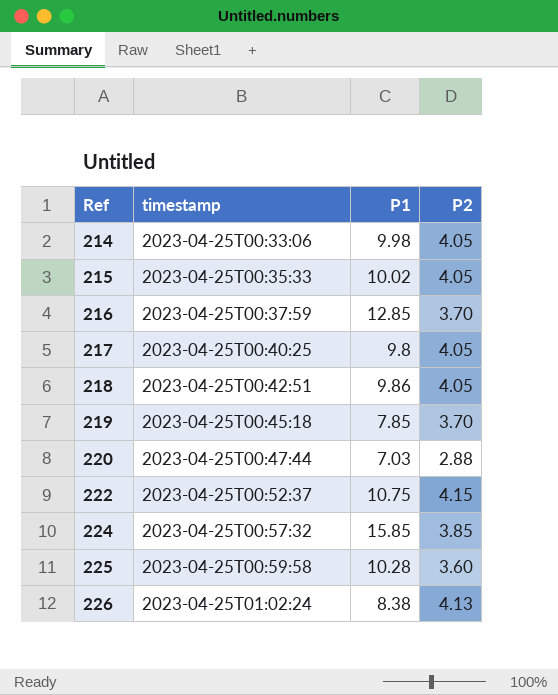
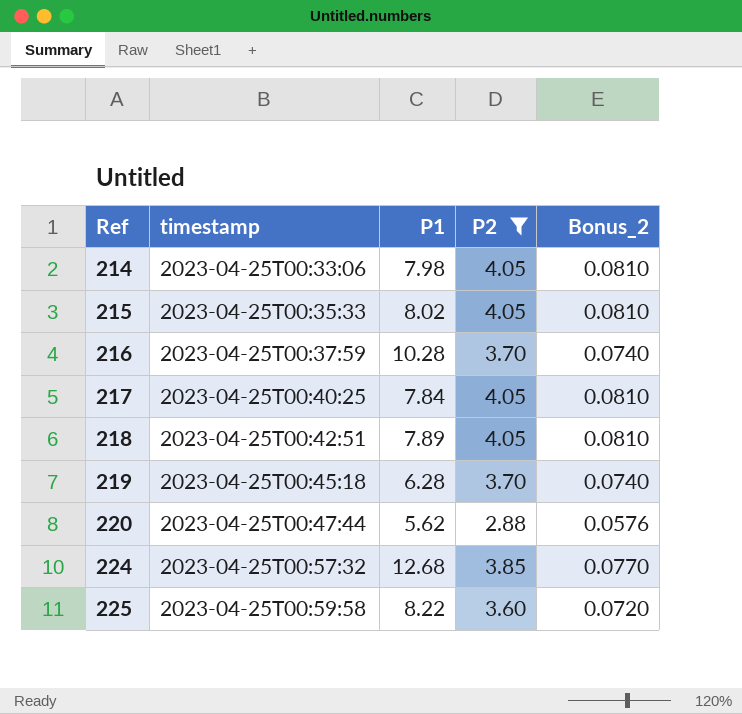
filter: none -> P2 <= 4.05
column Bonus_2 | formula: none -> [P2] * 0.02
214 | P1: 9.98 -> 7.98
215 | P1: 10.02 -> 8.02
216 | P1: 12.85 -> 10.28
217 | P1: 9.8 -> 7.84
218 | P1: 9.86 -> 7.89
219 | P1: 7.85 -> 6.28
220 | P1: 7.03 -> 5.62
224 | P1: 15.85 -> 12.68
225 | P1: 10.28 -> 8.22

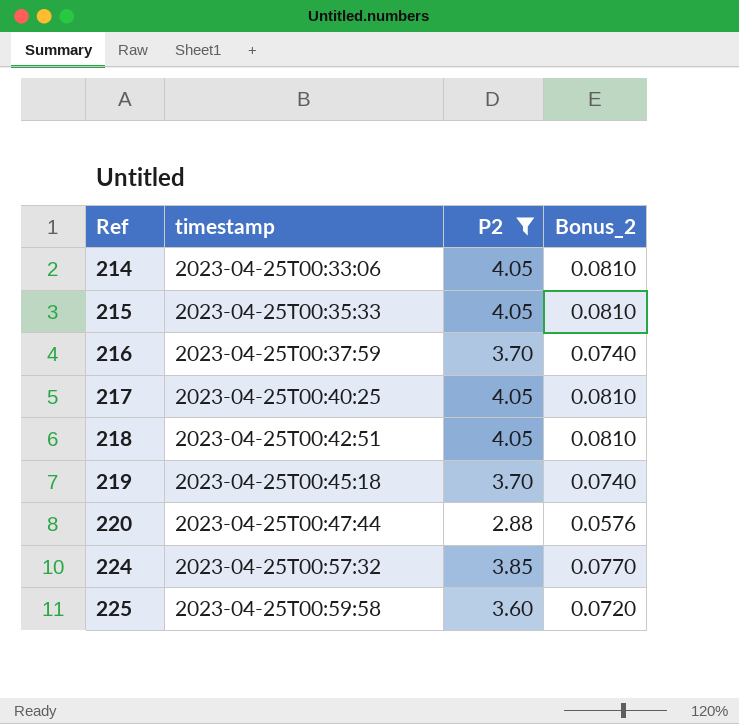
column P1 | position: 3 -> none

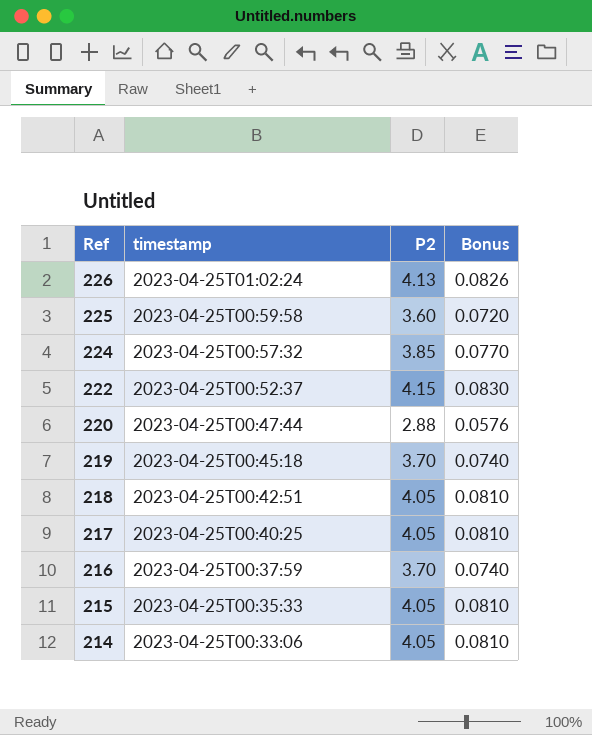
filter: P2 <= 4.05 -> none
row order: Ref ascending -> Ref descending
column name: Bonus_2 -> Bonus

